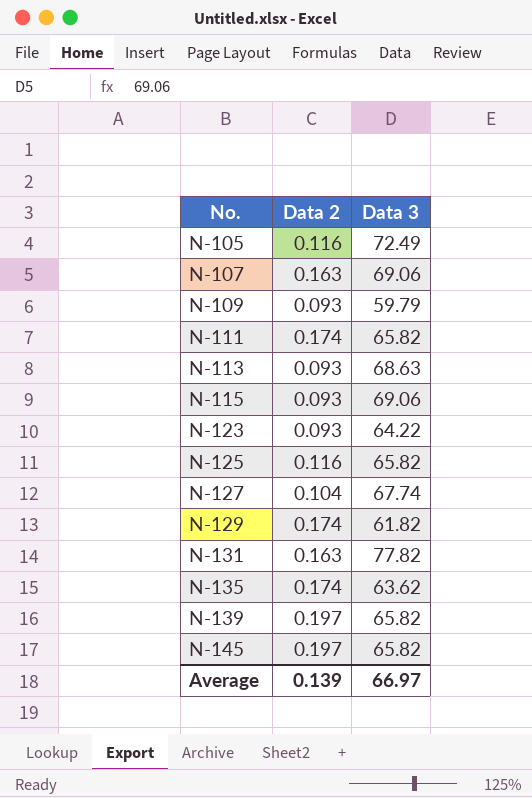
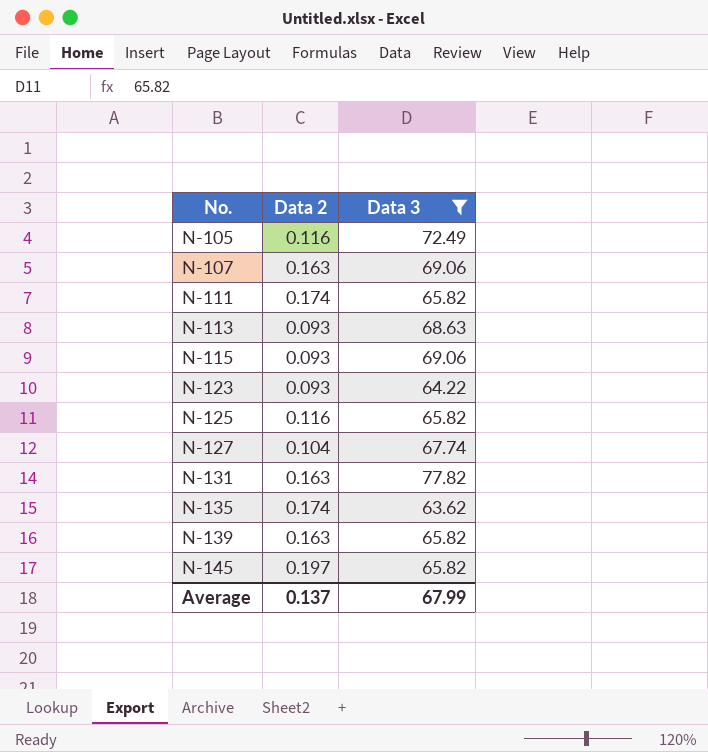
filter: none -> Data 3 >= 63.62
N-139 | Data 2: 0.197 -> 0.163
Average | Data 2: 0.139 -> 0.137
Average | Data 3: 66.97 -> 67.99

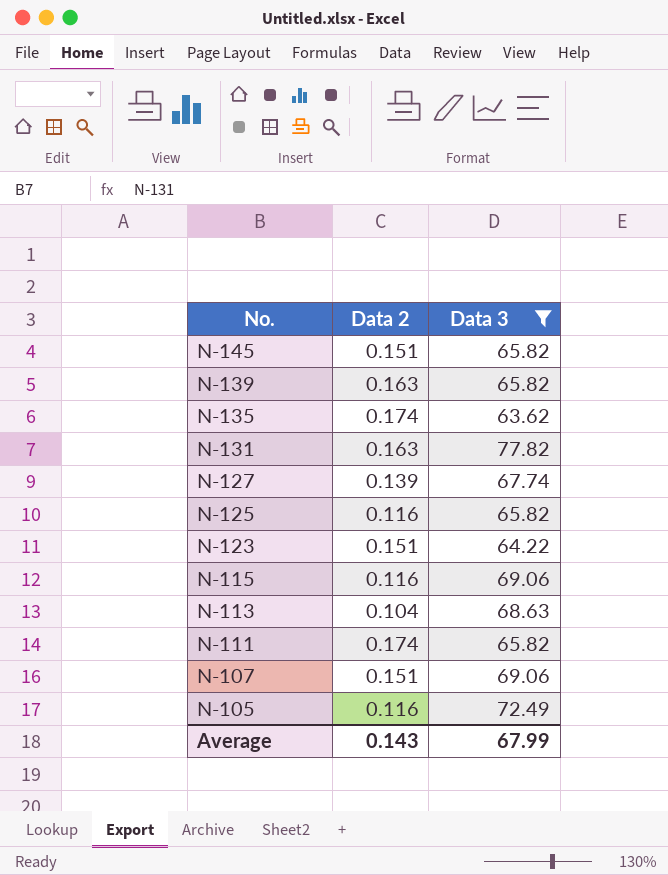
row order: No. ascending -> No. descending
N-145 | Data 2: 0.197 -> 0.151
N-127 | Data 2: 0.104 -> 0.139
N-123 | Data 2: 0.093 -> 0.151
N-115 | Data 2: 0.093 -> 0.116
N-113 | Data 2: 0.093 -> 0.104
N-107 | Data 2: 0.163 -> 0.151
Average | Data 2: 0.137 -> 0.143

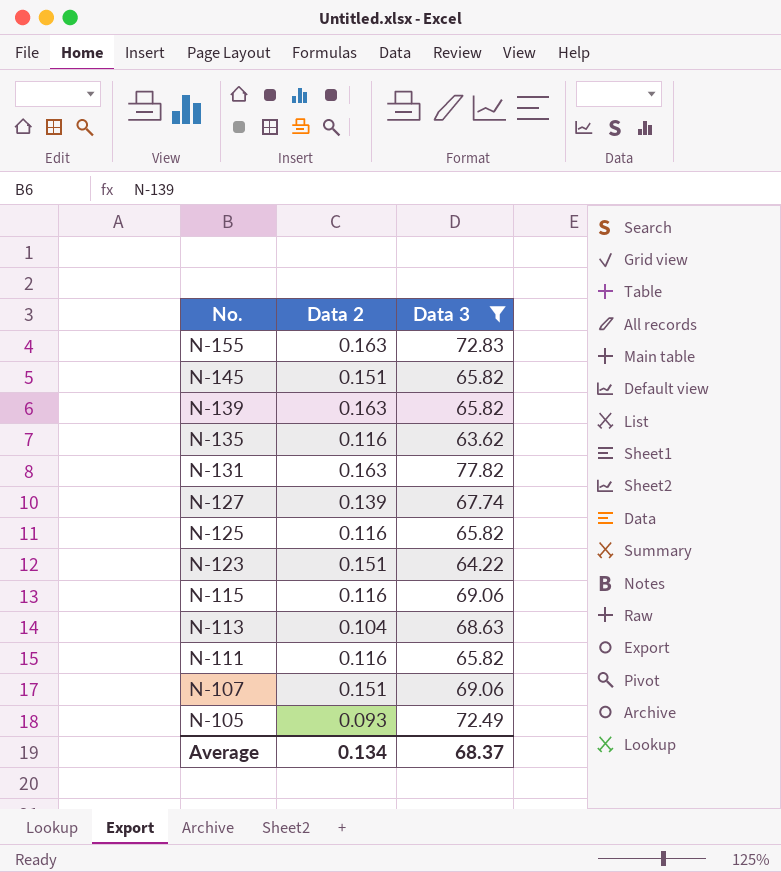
row N-155: none -> 0.163 | 72.83
N-135 | Data 2: 0.174 -> 0.116
N-111 | Data 2: 0.174 -> 0.116
N-105 | Data 2: 0.116 -> 0.093
Average | Data 2: 0.143 -> 0.134
Average | Data 3: 67.99 -> 68.37

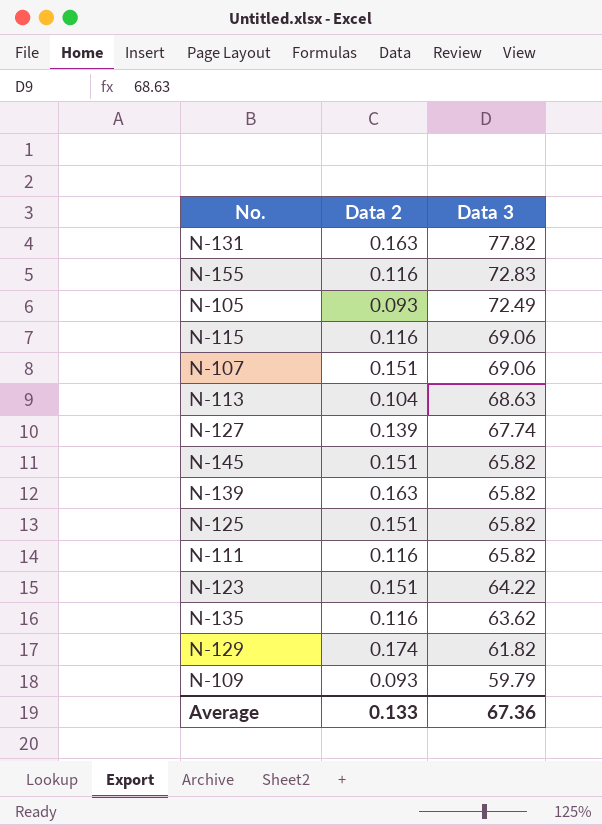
filter: Data 3 >= 63.62 -> none
row order: No. descending -> Data 3 descending
N-155 | Data 2: 0.163 -> 0.116
N-125 | Data 2: 0.116 -> 0.151
Average | Data 2: 0.134 -> 0.133
Average | Data 3: 68.37 -> 67.36

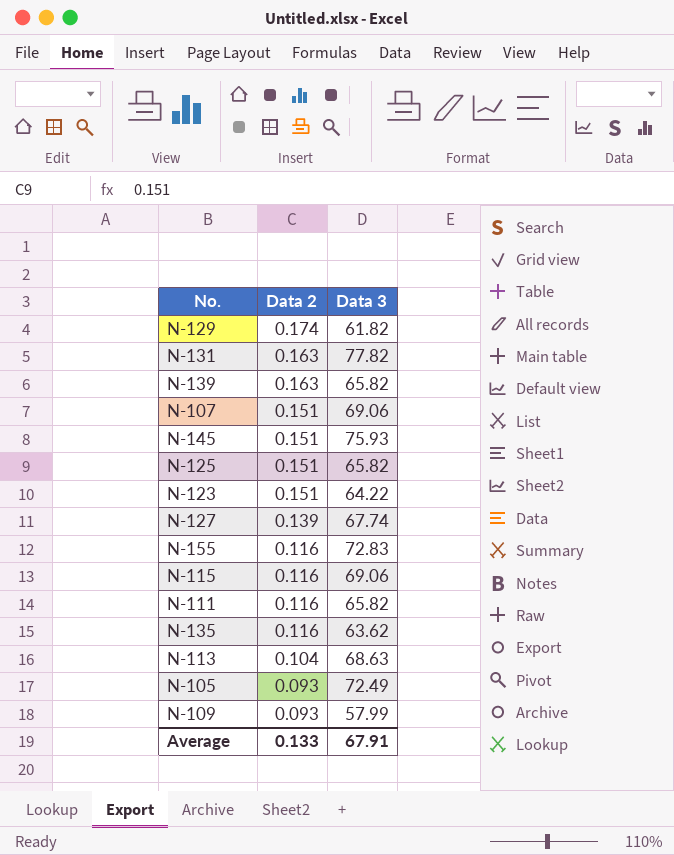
row order: Data 3 descending -> Data 2 descending
N-145 | Data 3: 65.82 -> 75.93
N-109 | Data 3: 59.79 -> 57.99
Average | Data 3: 67.36 -> 67.91

